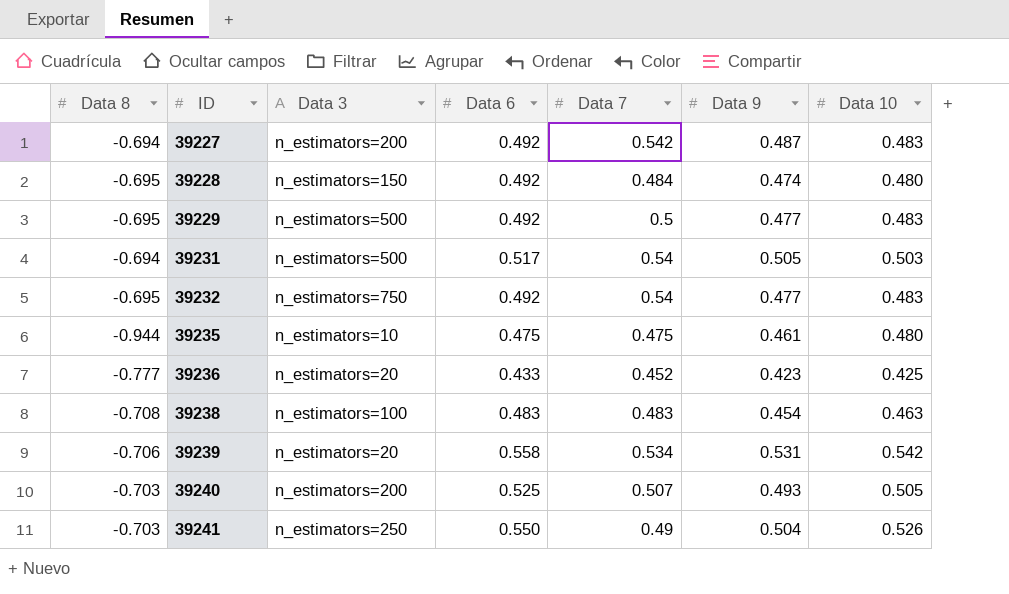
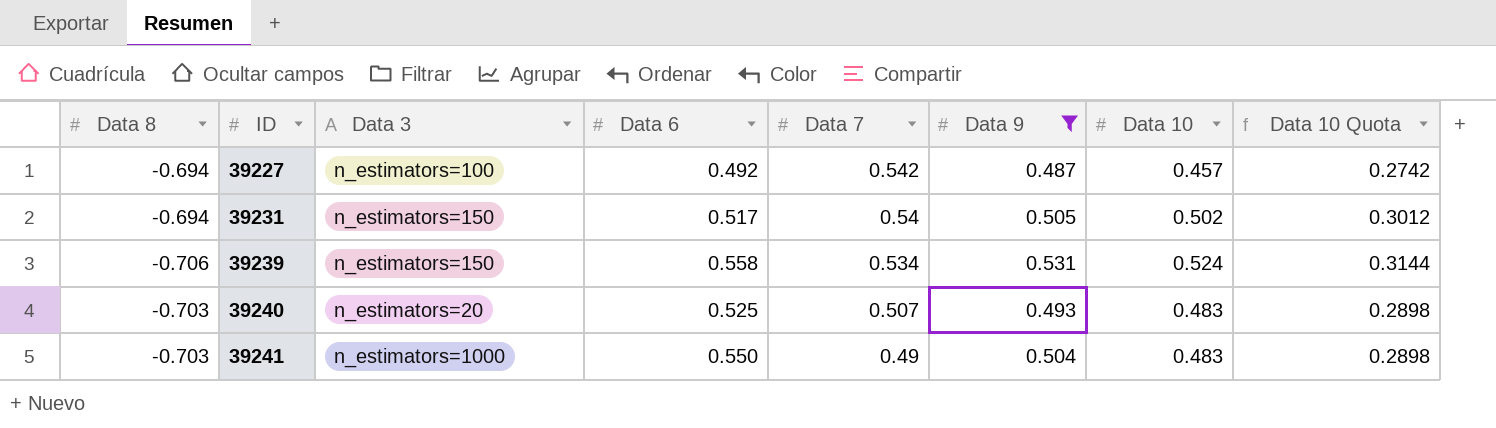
filter: none -> Data 9 >= 0.487
column Data 10 Quota | formula: none -> [Data 10] * 0.6
39227 | Data 3: n_estimators=200 -> n_estimators=100
39227 | Data 10: 0.483 -> 0.457
39231 | Data 3: n_estimators=500 -> n_estimators=150
39231 | Data 10: 0.503 -> 0.502
39239 | Data 3: n_estimators=20 -> n_estimators=150
39239 | Data 10: 0.542 -> 0.524
39240 | Data 3: n_estimators=200 -> n_estimators=20
39240 | Data 10: 0.505 -> 0.483
39241 | Data 3: n_estimators=250 -> n_estimators=1000
39241 | Data 10: 0.526 -> 0.483

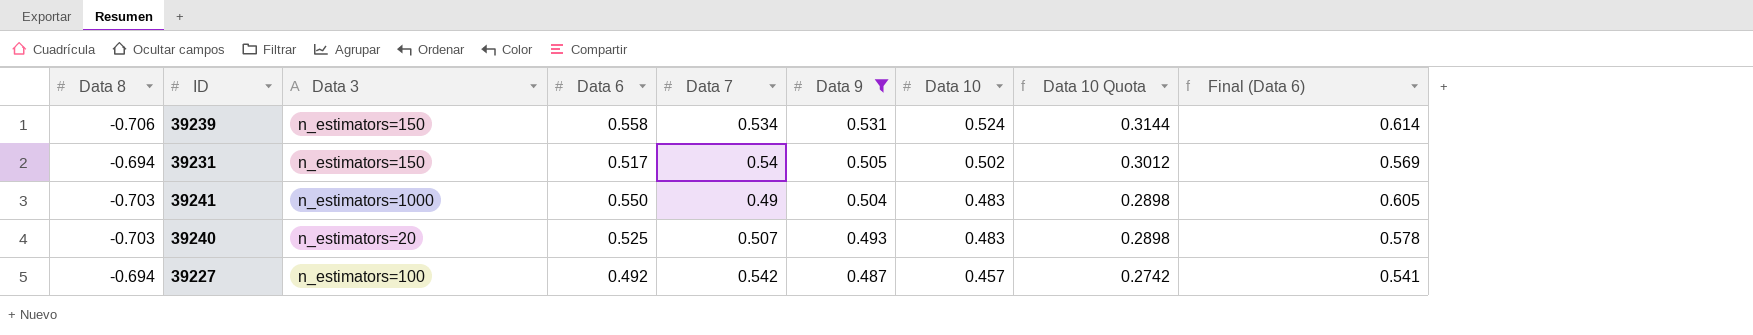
row order: ID ascending -> Data 9 descending
column Final (Data 6) | formula: none -> [Data 6] * 1.1

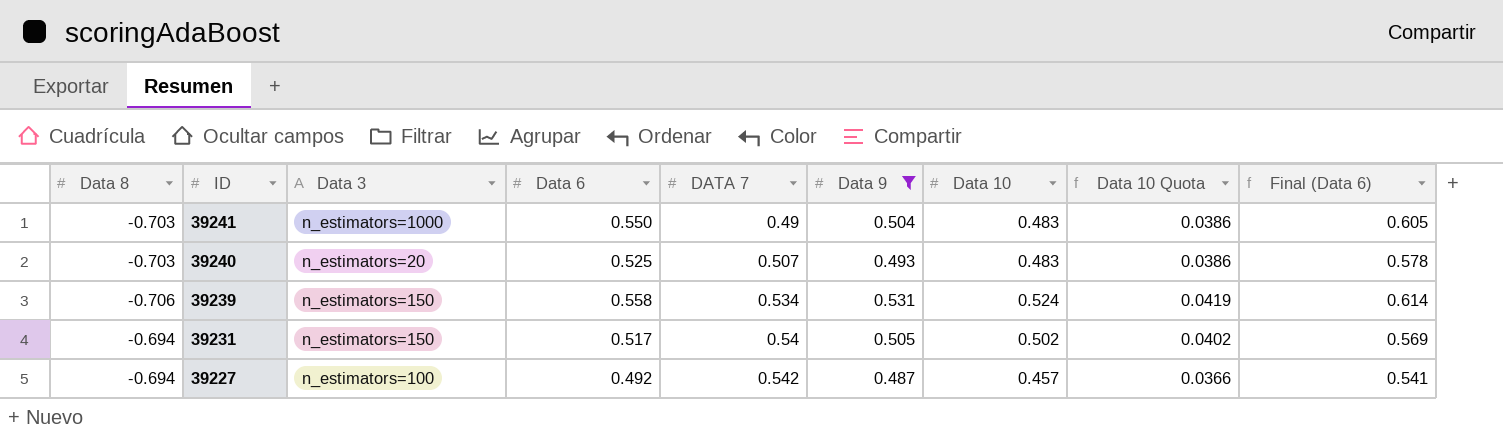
row order: Data 9 descending -> ID descending
column name: Data 7 -> DATA 7
column Data 10 Quota | formula: [Data 10] * 0.6 -> [Data 10] * 0.08

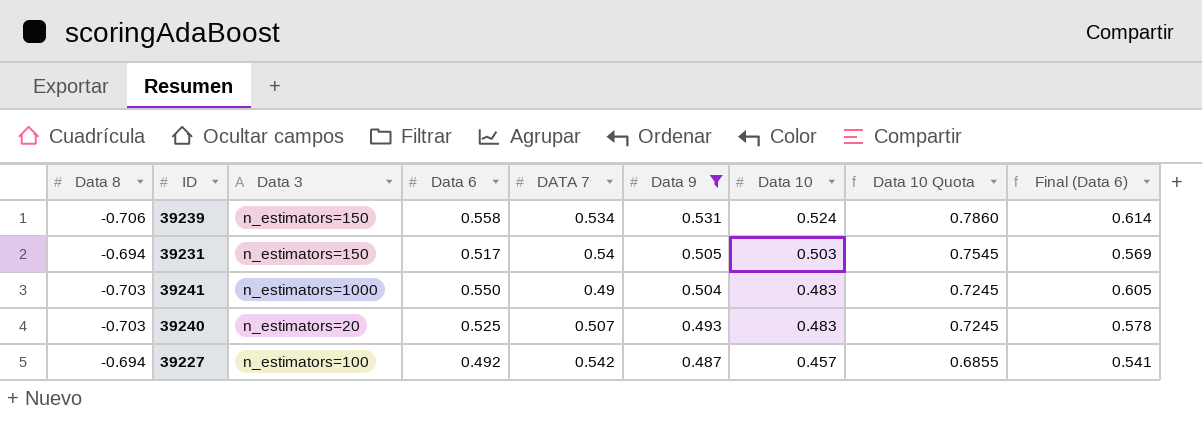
row order: ID descending -> Data 9 descending
column Data 10 Quota | formula: [Data 10] * 0.08 -> [Data 10] * 1.5
39231 | Data 10: 0.502 -> 0.503

